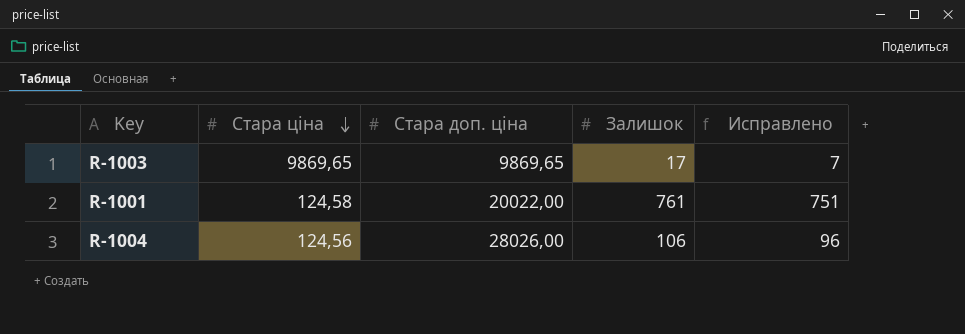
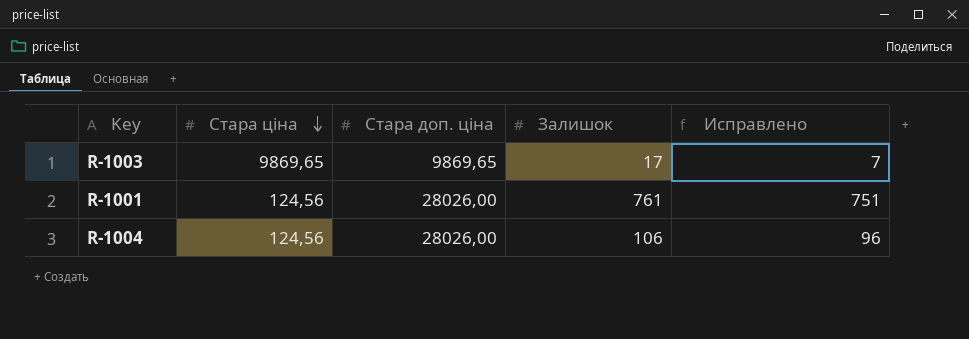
R-1001 | Стара ціна: 124,58 -> 124,56
R-1001 | Стара доп. ціна: 20022,00 -> 28026,00

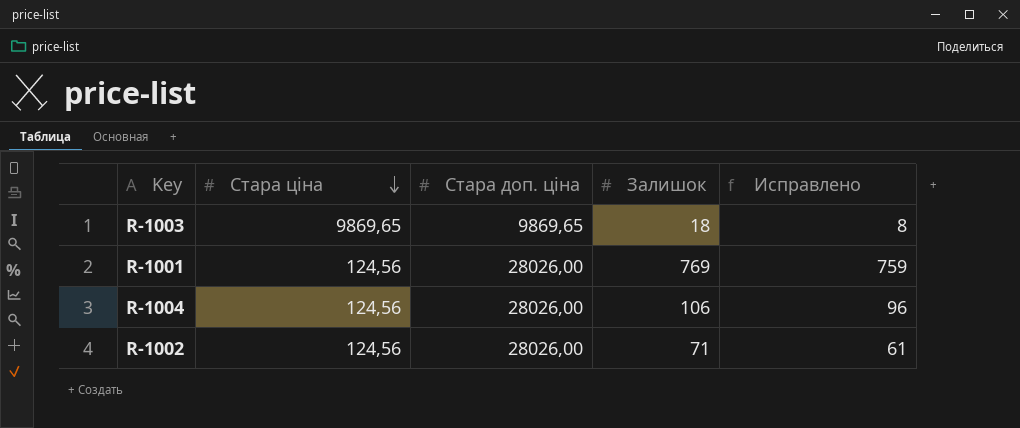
R-1003 | Залишок: 17 -> 18
R-1003 | Исправлено: 7 -> 8
R-1001 | Залишок: 761 -> 769
R-1001 | Исправлено: 751 -> 759
row R-1002: none -> 124,56 | 28026,00 | 71 | 61

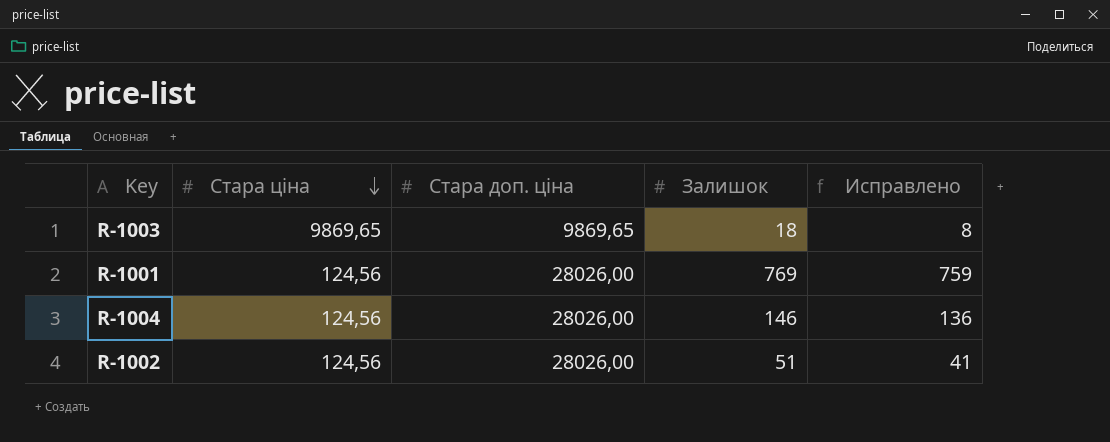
R-1004 | Залишок: 106 -> 146
R-1004 | Исправлено: 96 -> 136
R-1002 | Залишок: 71 -> 51
R-1002 | Исправлено: 61 -> 41

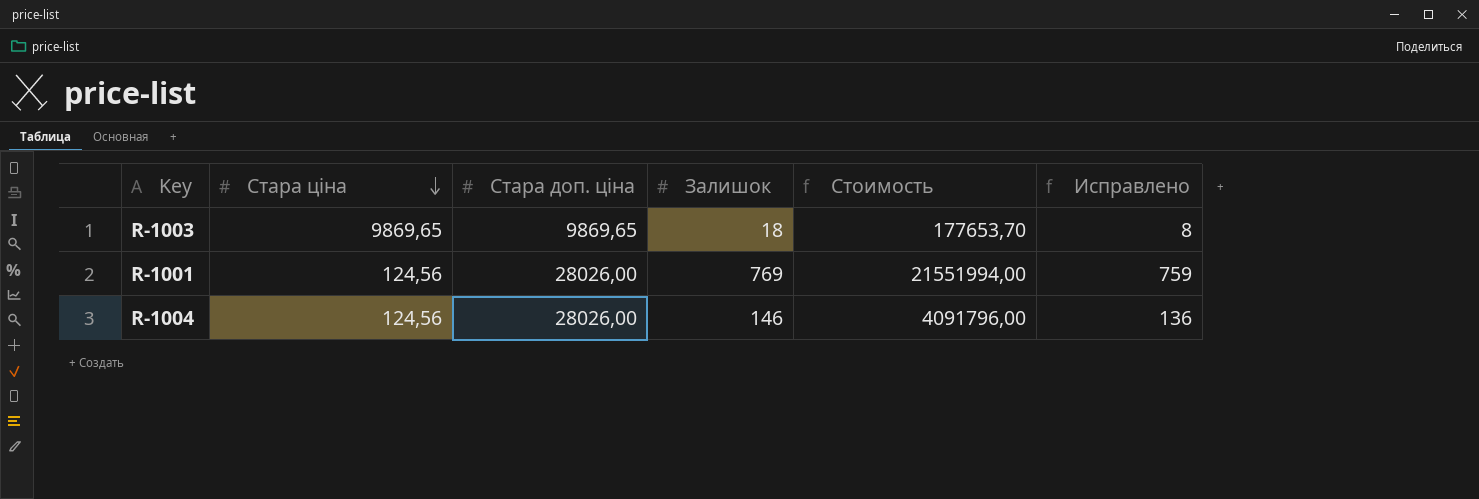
column Стоимость | formula: none -> [Стара доп. ціна] * [Залишок]
row R-1002: 124,56 | 28026,00 | 51 | 41 -> none

